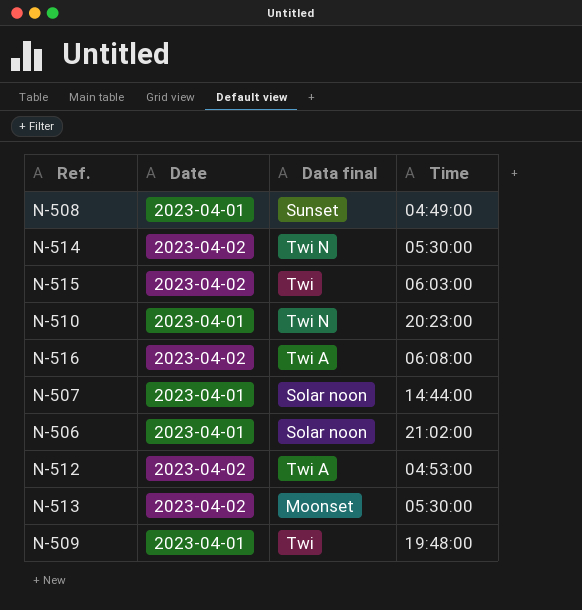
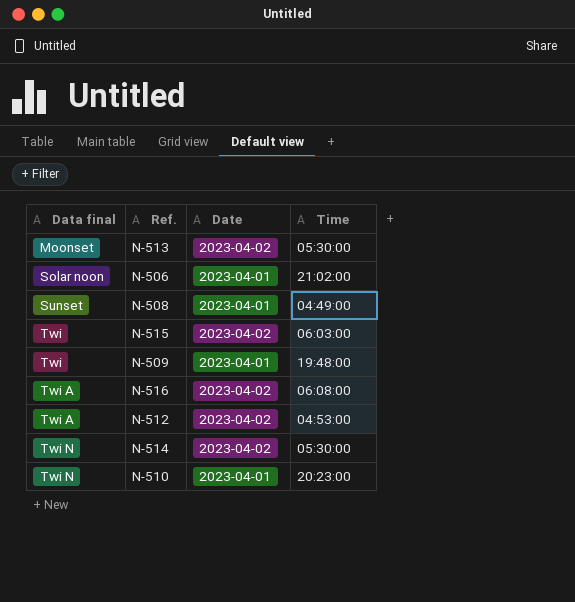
row order: none -> Data final ascending
column Data final | position: 3 -> 1
row N-507: 2023-04-01 | Solar noon | 14:44:00 -> none

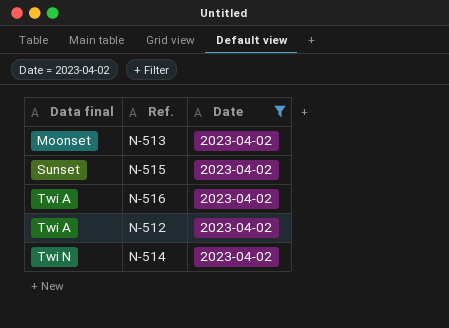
filter: none -> Date = 2023-04-02
column Time | position: 4 -> none
N-515 | Data final: Twi -> Sunset

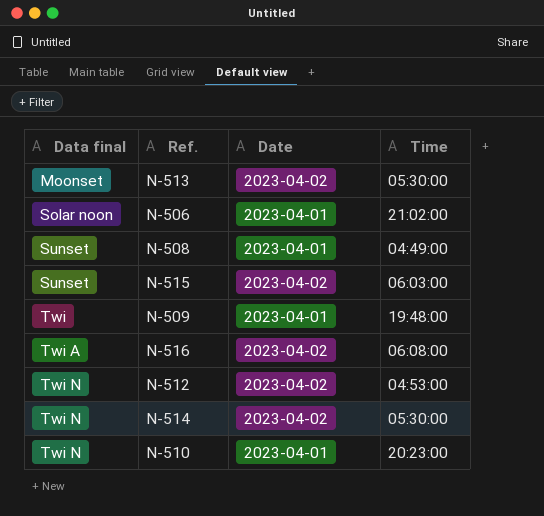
filter: Date = 2023-04-02 -> none
column Time | position: none -> 4
N-512 | Data final: Twi A -> Twi N

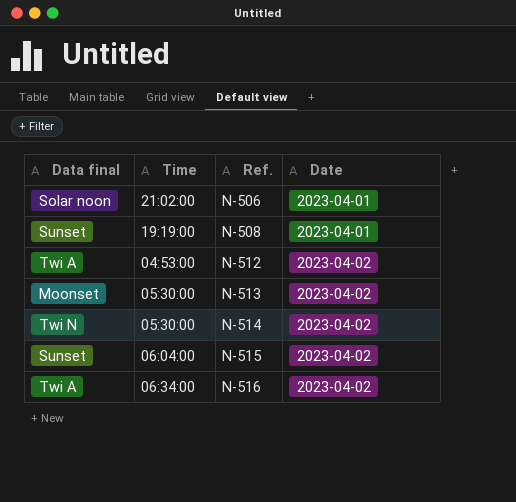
row order: Data final ascending -> Ref. ascending
column Time | position: 4 -> 2
row N-509: Twi | 2023-04-01 | 19:48:00 -> none
row N-510: Twi N | 2023-04-01 | 20:23:00 -> none
N-508 | Time: 04:49:00 -> 19:19:00
N-512 | Data final: Twi N -> Twi A
N-515 | Time: 06:03:00 -> 06:04:00
N-516 | Time: 06:08:00 -> 06:34:00

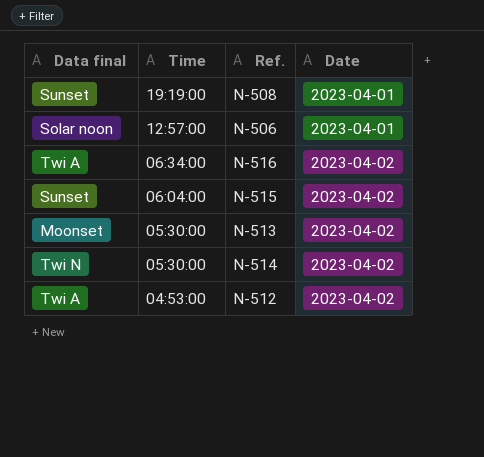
row order: Ref. ascending -> Time descending
N-506 | Time: 21:02:00 -> 12:57:00

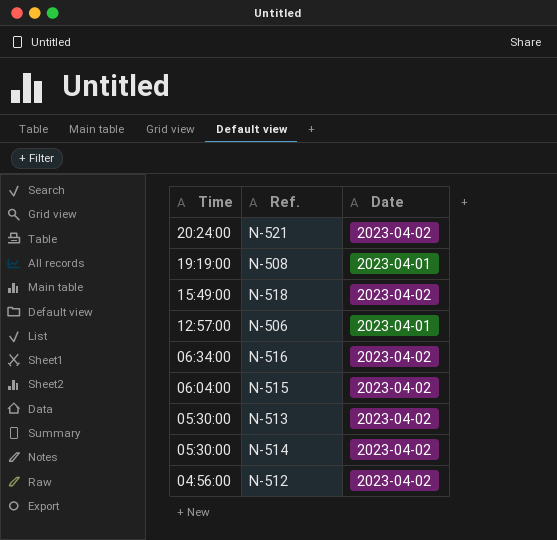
column Data final | position: 1 -> none
row N-521: none -> 20:24:00 | 2023-04-02
row N-518: none -> 15:49:00 | 2023-04-02
N-512 | Time: 04:53:00 -> 04:56:00

